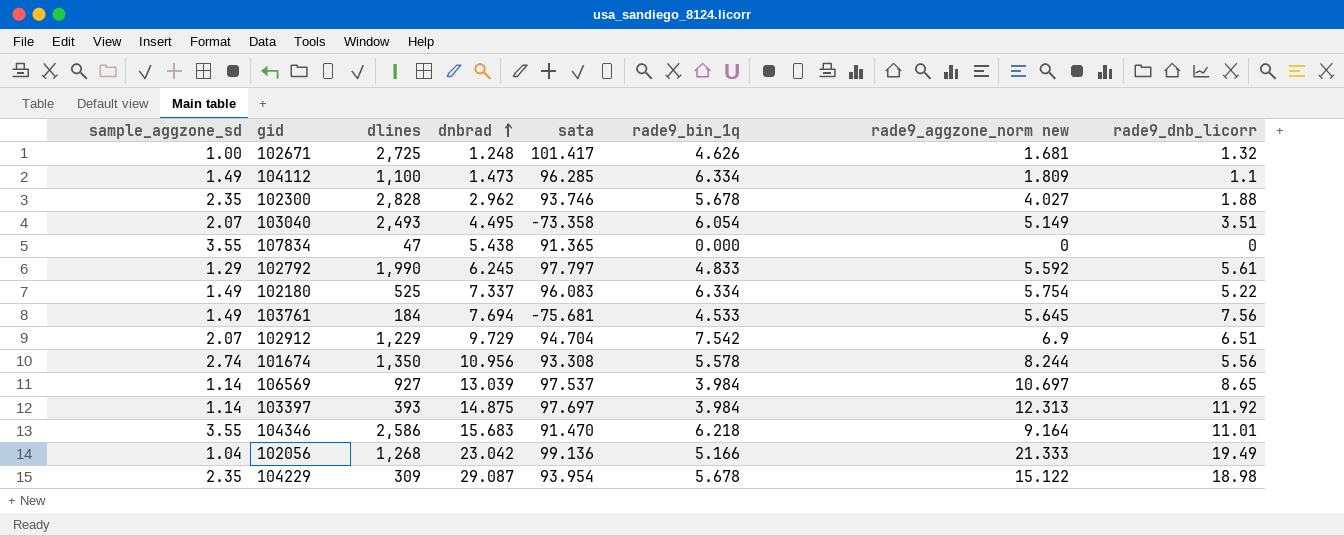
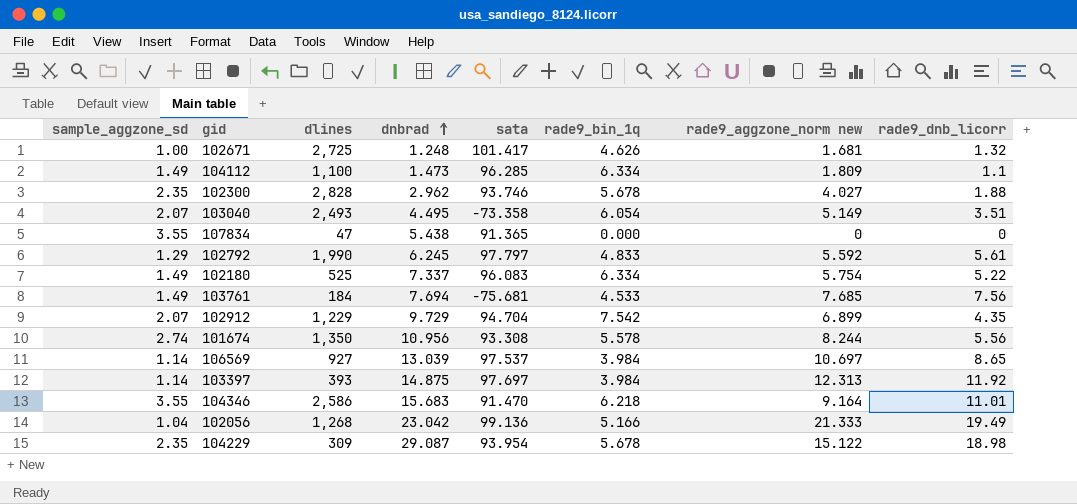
103761 | rade9_aggzone_norm new: 5.645 -> 7.685
102912 | rade9_aggzone_norm new: 6.9 -> 6.899
102912 | rade9_dnb_licorr: 6.51 -> 4.35

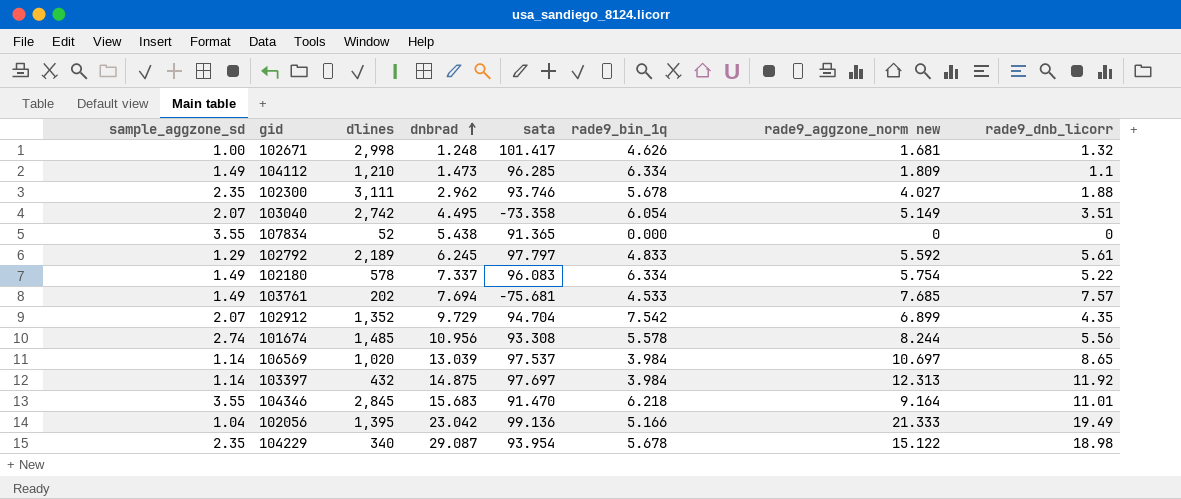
102671 | dlines: 2,725 -> 2,998
104112 | dlines: 1,100 -> 1,210
102300 | dlines: 2,828 -> 3,111
103040 | dlines: 2,493 -> 2,742
107834 | dlines: 47 -> 52
102792 | dlines: 1,990 -> 2,189
102180 | dlines: 525 -> 578
103761 | dlines: 184 -> 202
103761 | rade9_dnb_licorr: 7.56 -> 7.57
102912 | dlines: 1,229 -> 1,352
101674 | dlines: 1,350 -> 1,485
106569 | dlines: 927 -> 1,020
103397 | dlines: 393 -> 432
104346 | dlines: 2,586 -> 2,845
102056 | dlines: 1,268 -> 1,395
104229 | dlines: 309 -> 340

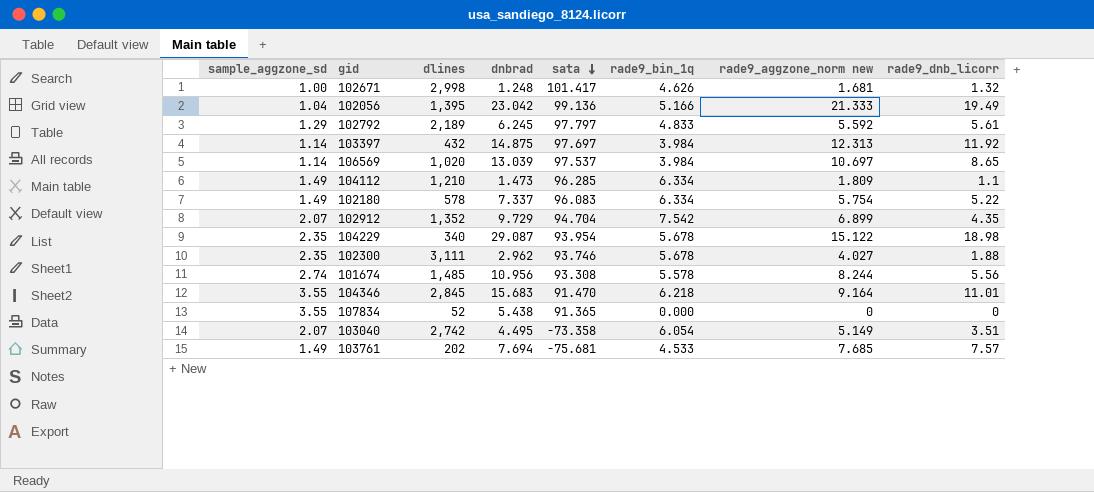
row order: dnbrad ascending -> sata descending

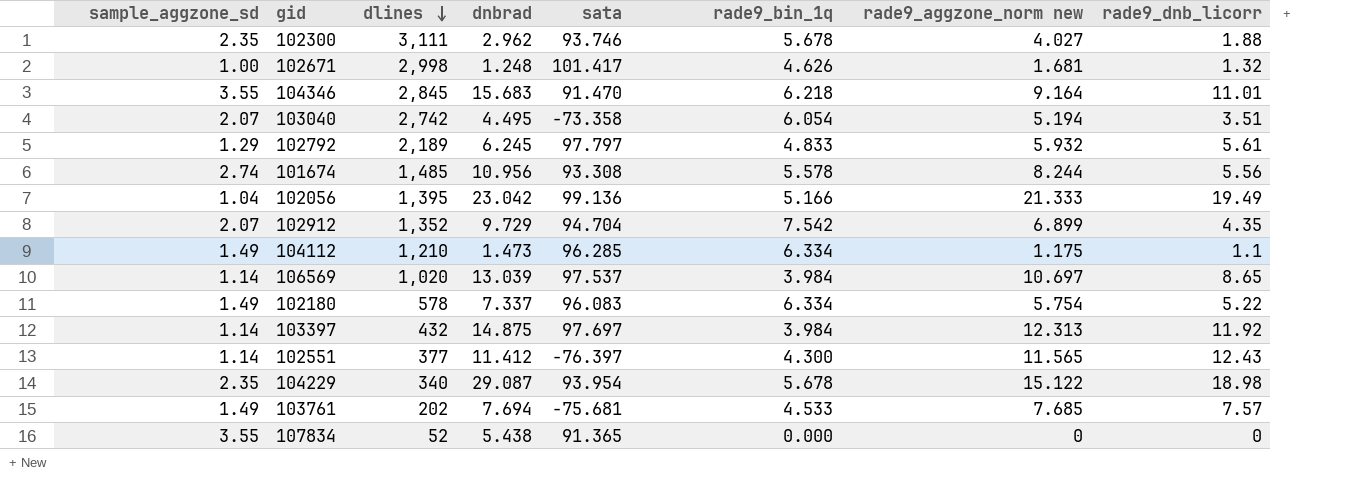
row order: sata descending -> dlines descending
103040 | rade9_aggzone_norm new: 5.149 -> 5.194
102792 | rade9_aggzone_norm new: 5.592 -> 5.932
104112 | rade9_aggzone_norm new: 1.809 -> 1.175
row 102551: none -> 1.14 | 377 | 11.412 | -76.397 | 4.300 | 11.565 | 12.43

